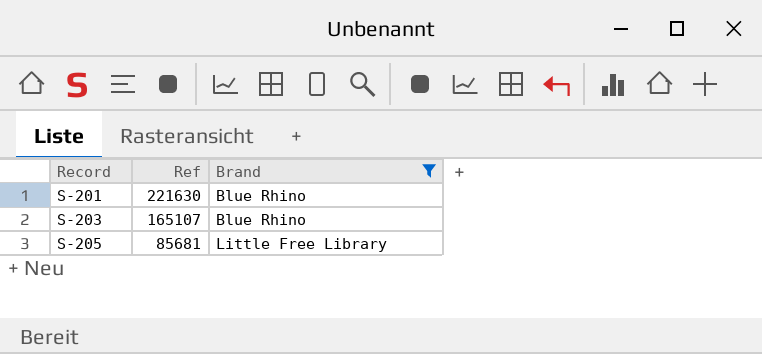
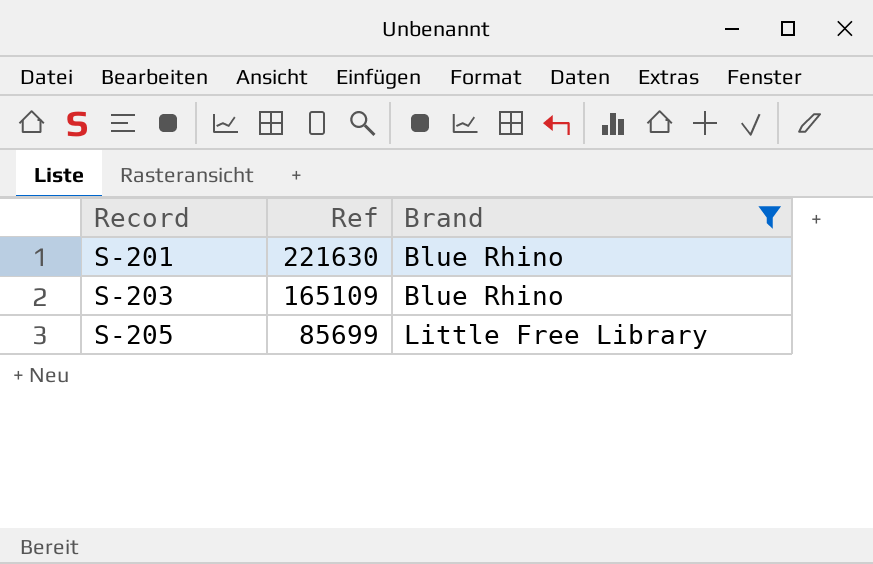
S-203 | Ref: 165107 -> 165109
S-205 | Ref: 85681 -> 85699

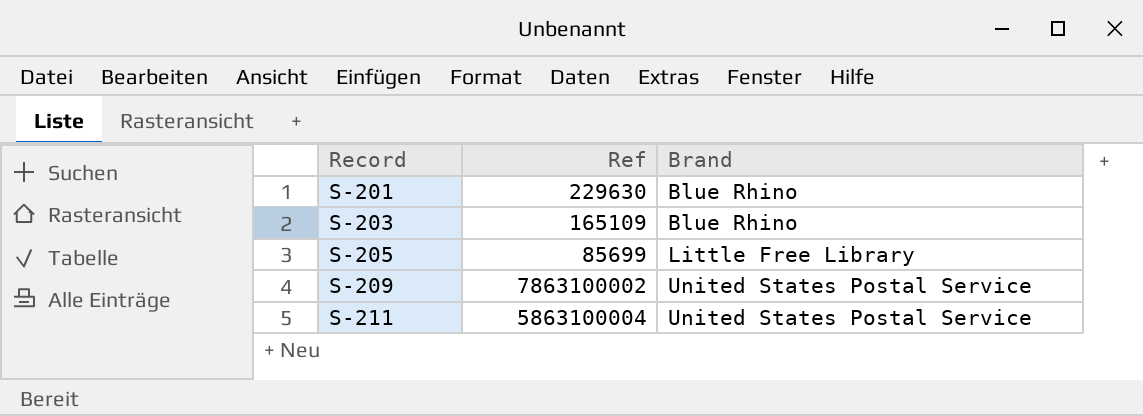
filter: Brand != United States Postal Service -> none
S-201 | Ref: 221630 -> 229630

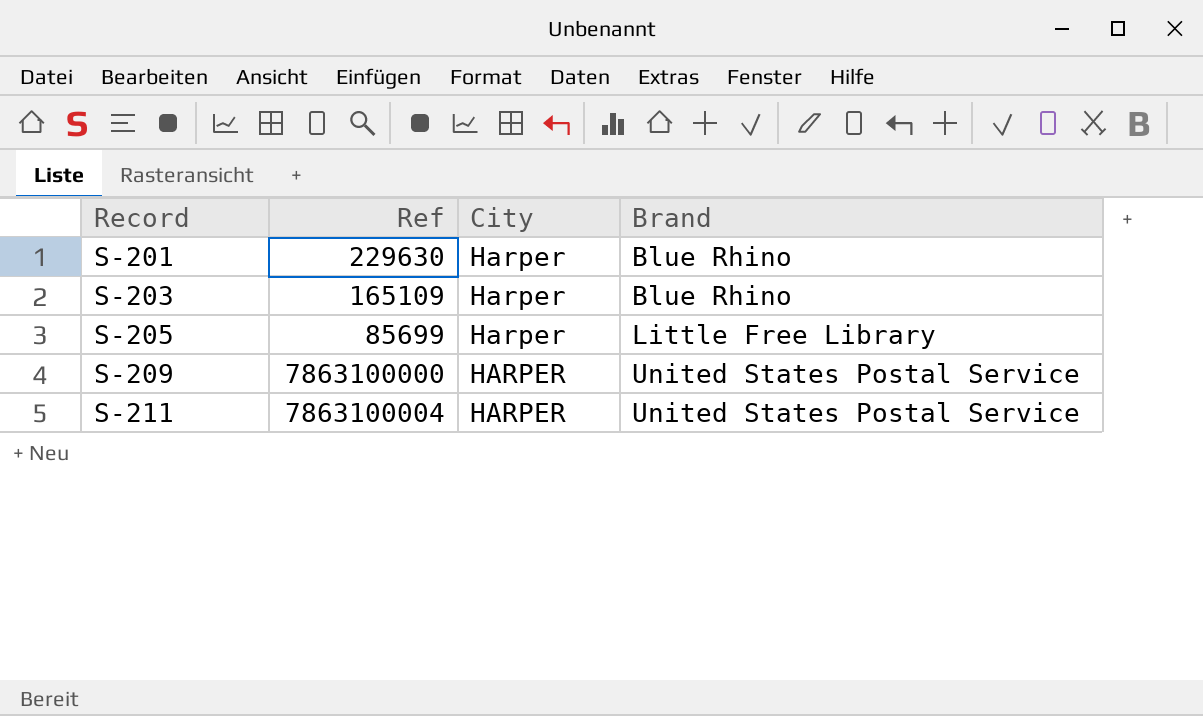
column City | position: none -> 3
S-209 | Ref: 7863100002 -> 7863100000
S-211 | Ref: 5863100004 -> 7863100004

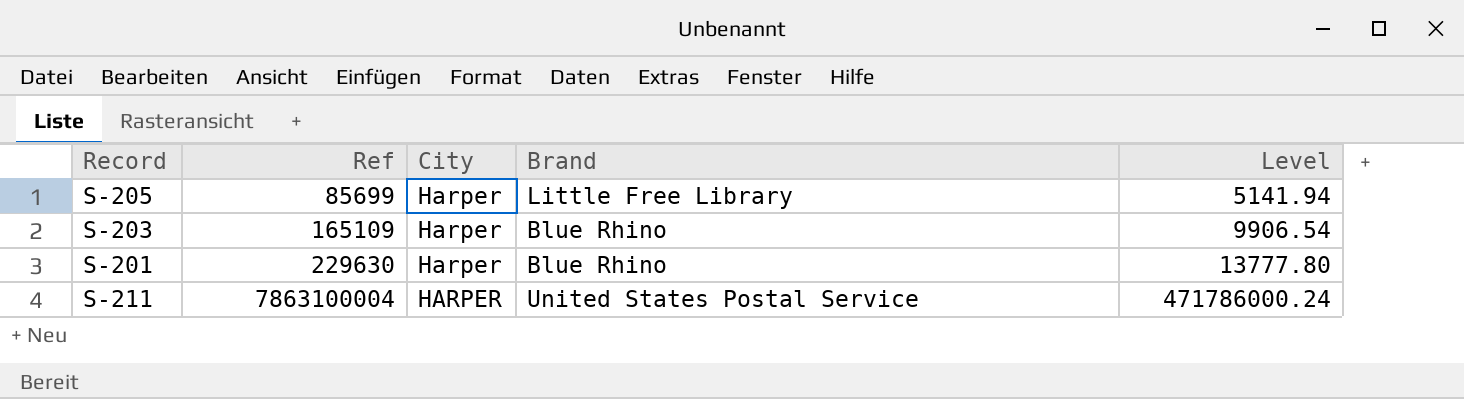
row order: Record ascending -> Ref ascending
column Level | formula: none -> [Ref] * 0.06
row S-209: 7863100000 | HARPER | United States Postal Service -> none

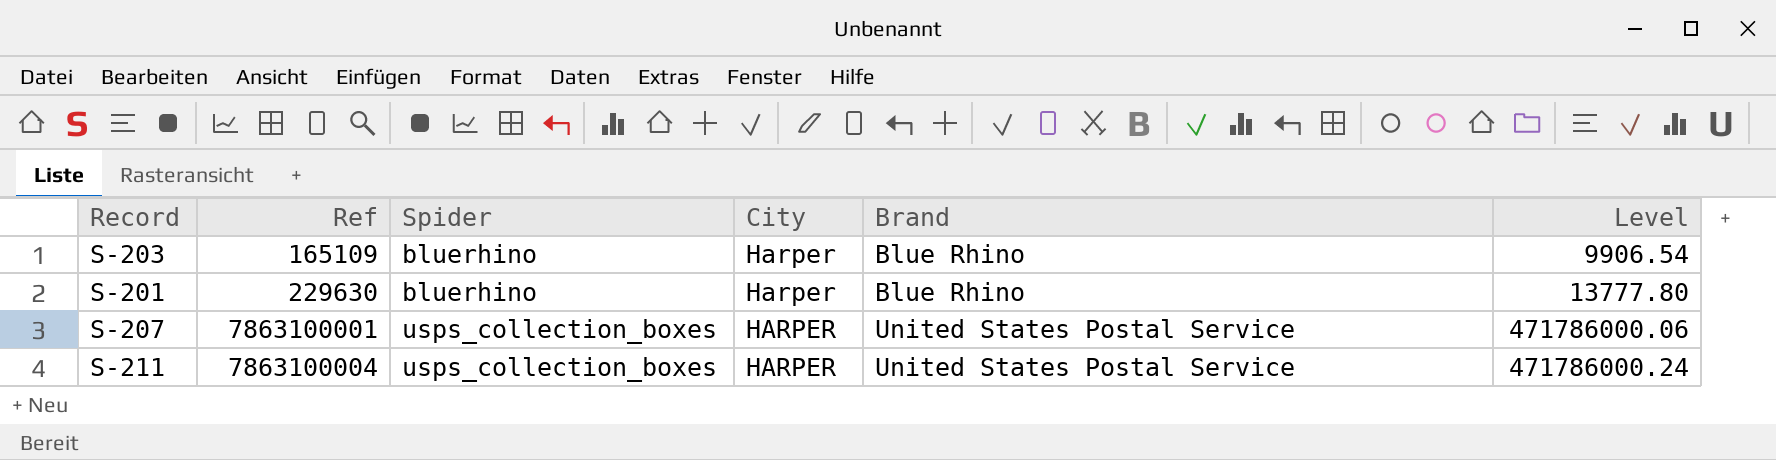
column Spider | position: none -> 3
row S-205: 85699 | Harper | Little Free Library | 5141.94 -> none
row S-207: none -> 7863100001 | usps_collection_boxes | HARPER | United States Postal Service | 471786000.06

